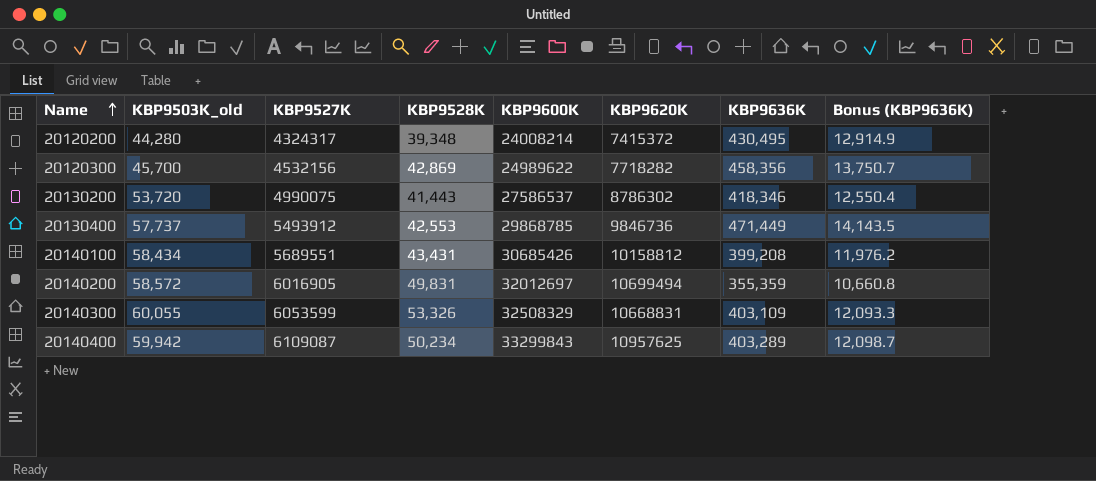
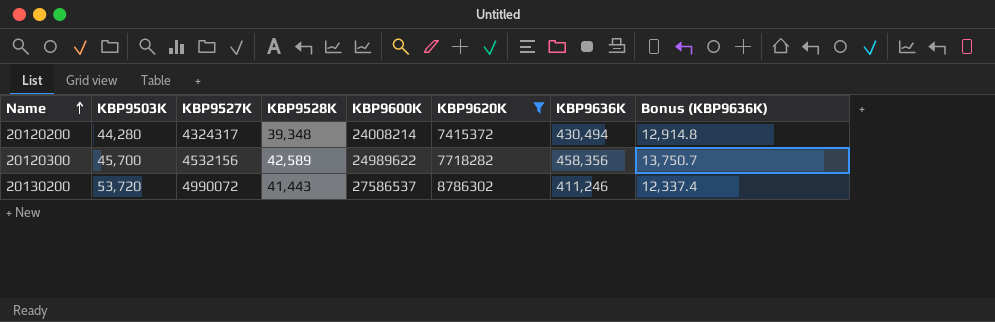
filter: none -> KBP9620K <= 8786302
column name: KBP9503K_old -> KBP9503K
20120200 | KBP9636K: 430,495 -> 430,494
20120200 | Bonus (KBP9636K): 12,914.9 -> 12,914.8
20120300 | KBP9528K: 42,869 -> 42,589
20130200 | KBP9527K: 4990075 -> 4990072
20130200 | KBP9636K: 418,346 -> 411,246
20130200 | Bonus (KBP9636K): 12,550.4 -> 12,337.4

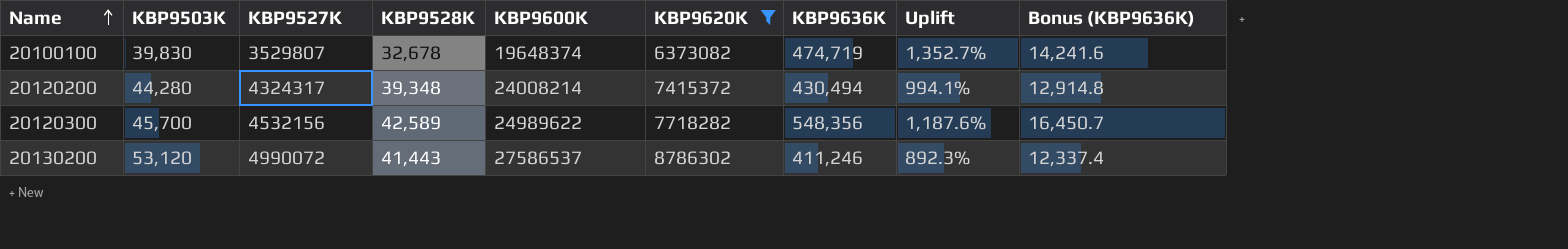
column Uplift | formula: none -> ([KBP9636K] - [KBP9528K]) / [KBP9528K]
row 20100100: none -> 39,830 | 3529807 | 32,678 | 19648374 | 6373082 | 474,719 | 1,352.7% | 14,241.6
20120300 | KBP9636K: 458,356 -> 548,356
20120300 | Bonus (KBP9636K): 13,750.7 -> 16,450.7
20130200 | KBP9503K: 53,720 -> 53,120

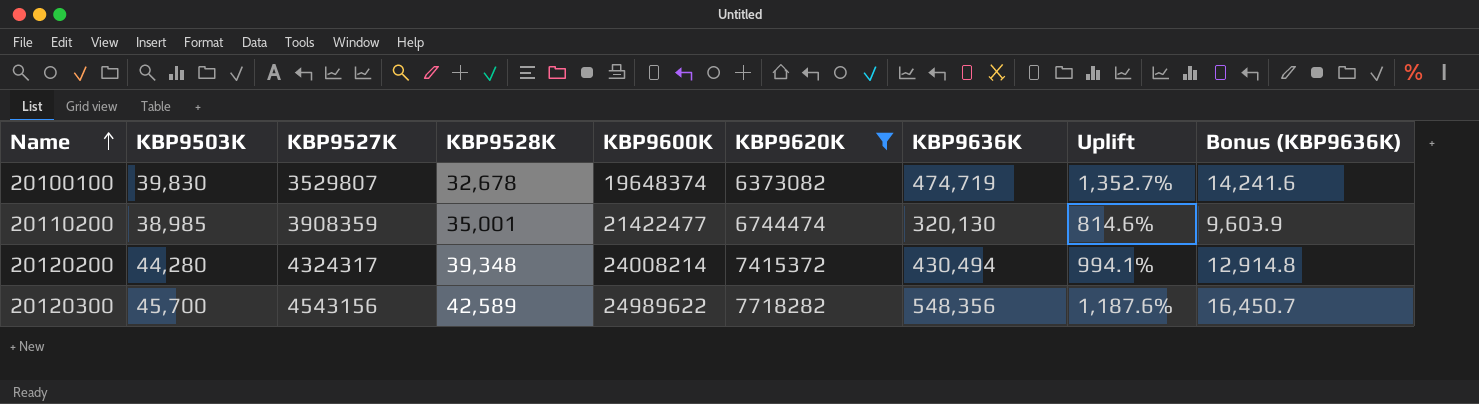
row 20130200: 53,120 | 4990072 | 41,443 | 27586537 | 8786302 | 411,246 | 892.3% | 12,337.4 -> none
row 20110200: none -> 38,985 | 3908359 | 35,001 | 21422477 | 6744474 | 320,130 | 814.6% | 9,603.9
20120300 | KBP9527K: 4532156 -> 4543156

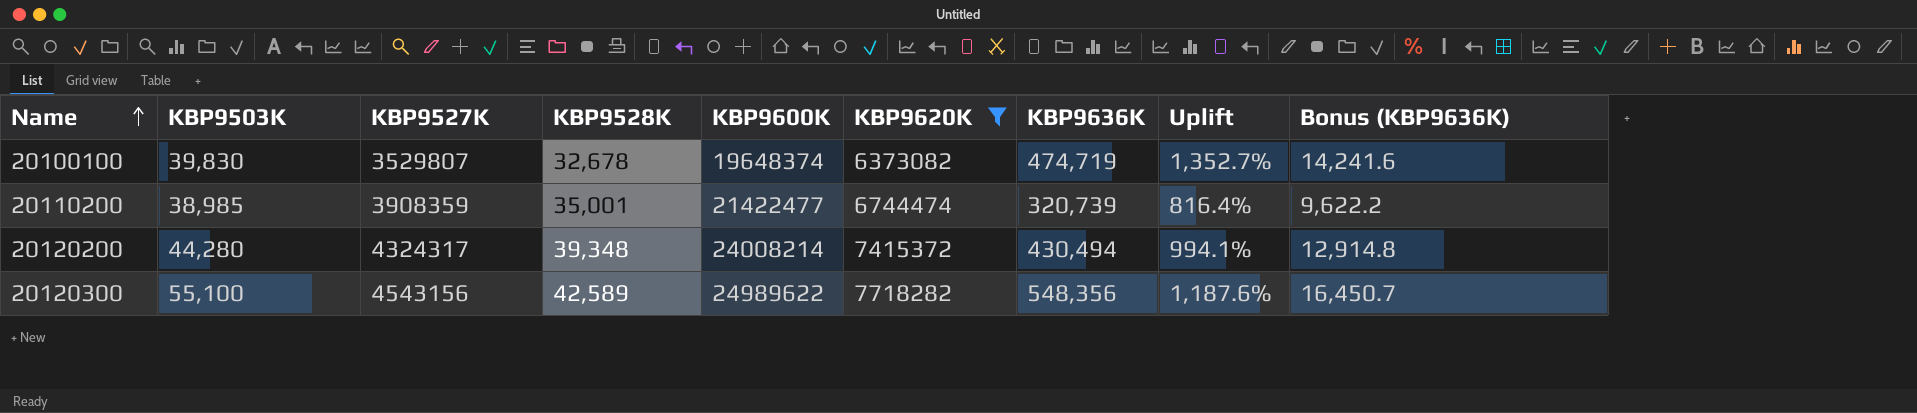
20110200 | KBP9636K: 320,130 -> 320,739
20110200 | Uplift: 814.6% -> 816.4%
20110200 | Bonus (KBP9636K): 9,603.9 -> 9,622.2
20120300 | KBP9503K: 45,700 -> 55,100

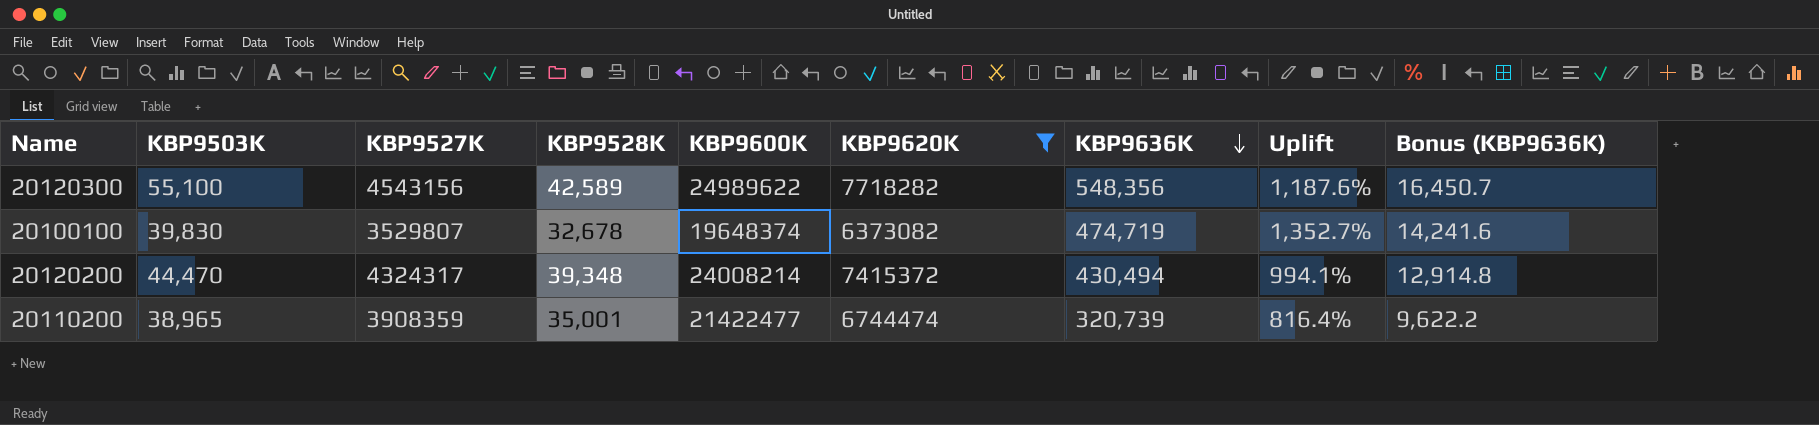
row order: Name ascending -> KBP9636K descending
20120200 | KBP9503K: 44,280 -> 44,470
20110200 | KBP9503K: 38,985 -> 38,965

